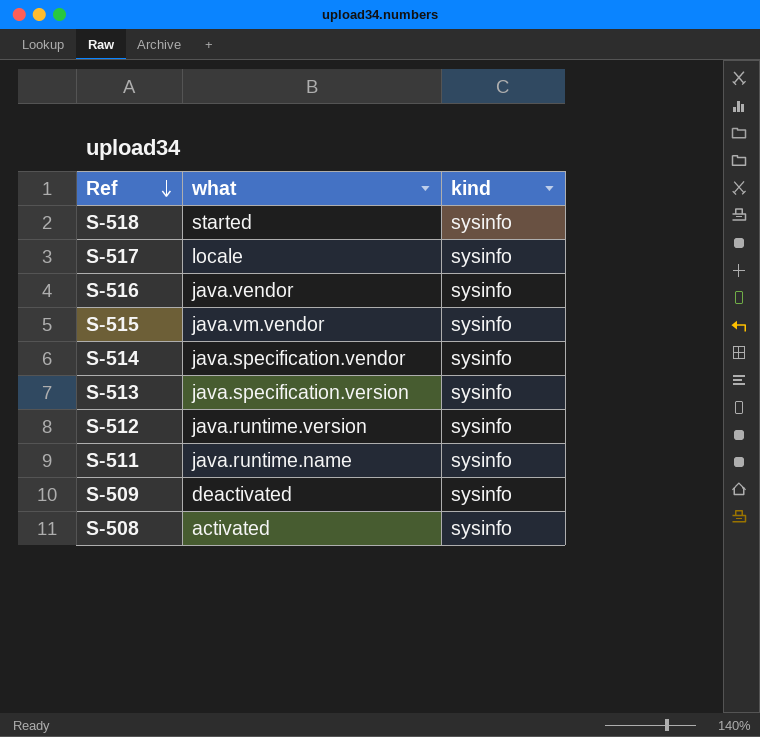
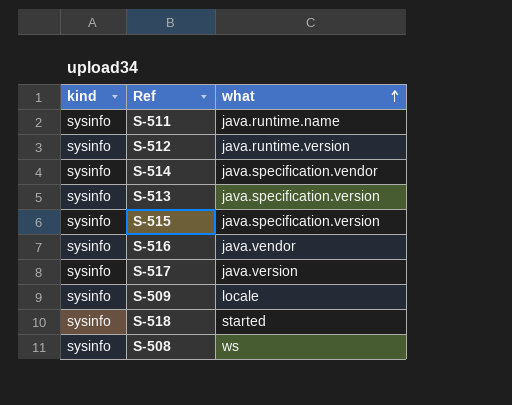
row order: Ref descending -> what ascending
column kind | position: 3 -> 1
S-515 | what: java.vm.vendor -> java.specification.version
S-517 | what: locale -> java.version
S-509 | what: deactivated -> locale
S-508 | what: activated -> ws

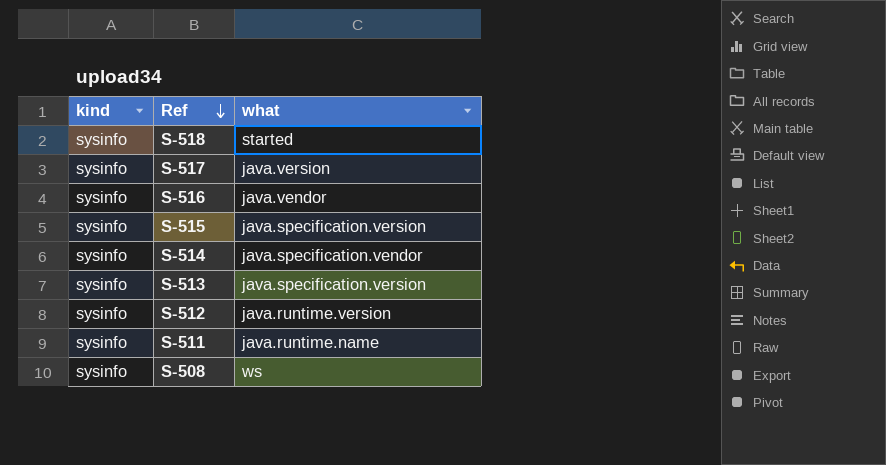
row order: what ascending -> Ref descending
row S-509: sysinfo | locale -> none

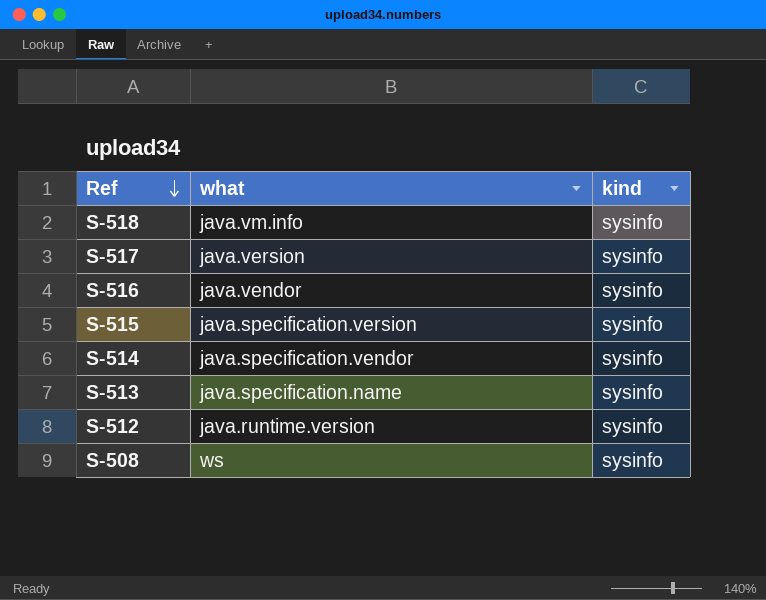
column kind | position: 1 -> 3
row S-511: sysinfo | java.runtime.name -> none
S-518 | what: started -> java.vm.info
S-513 | what: java.specification.version -> java.specification.name

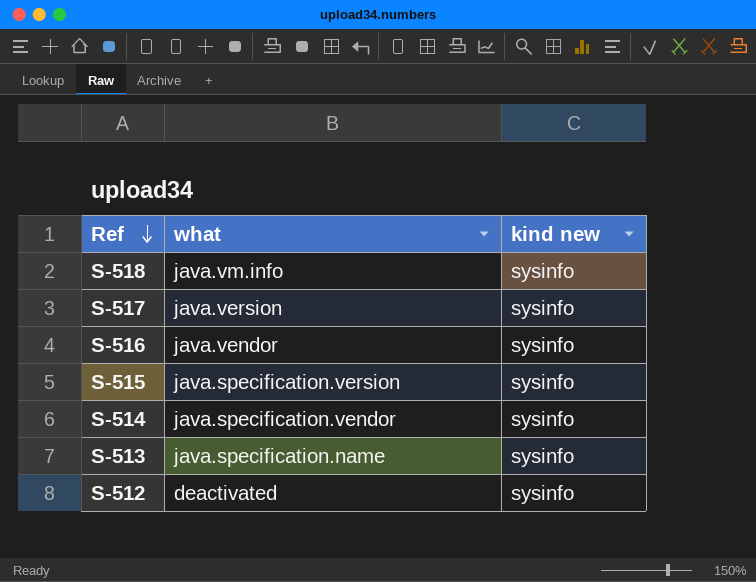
column name: kind -> kind new
row S-508: ws | sysinfo -> none
S-512 | what: java.runtime.version -> deactivated

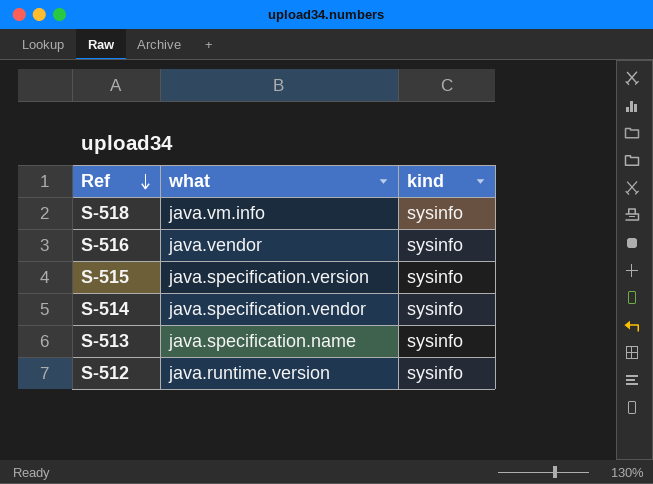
column name: kind new -> kind
row S-517: java.version | sysinfo -> none
S-512 | what: deactivated -> java.runtime.version

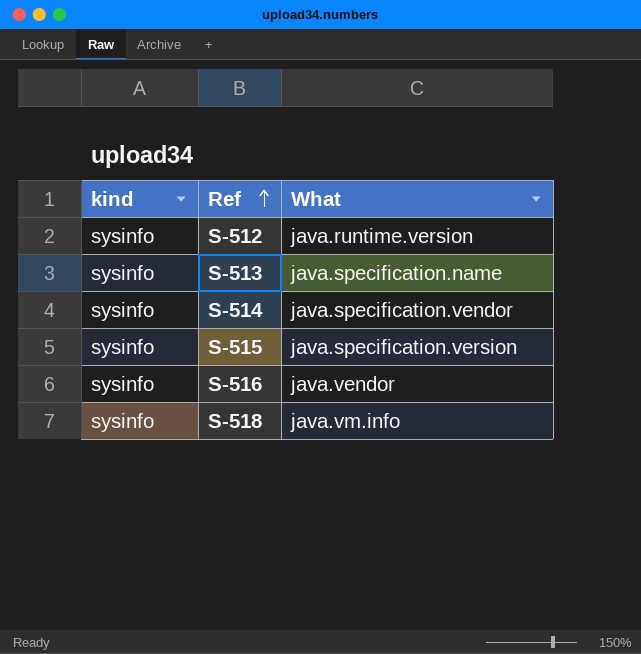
row order: Ref descending -> Ref ascending
column kind | position: 3 -> 1
column name: what -> What

